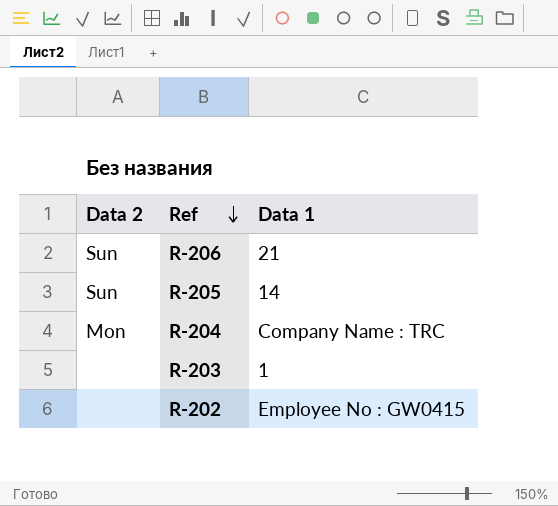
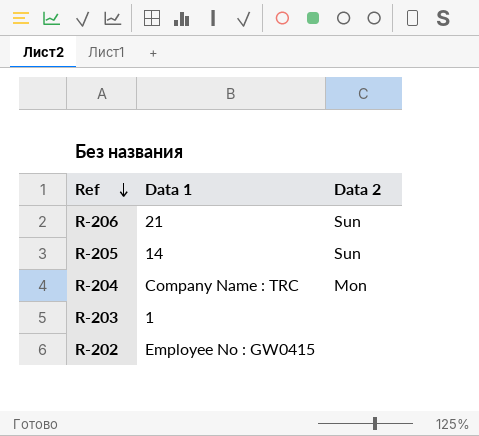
column Data 2 | position: 1 -> 3

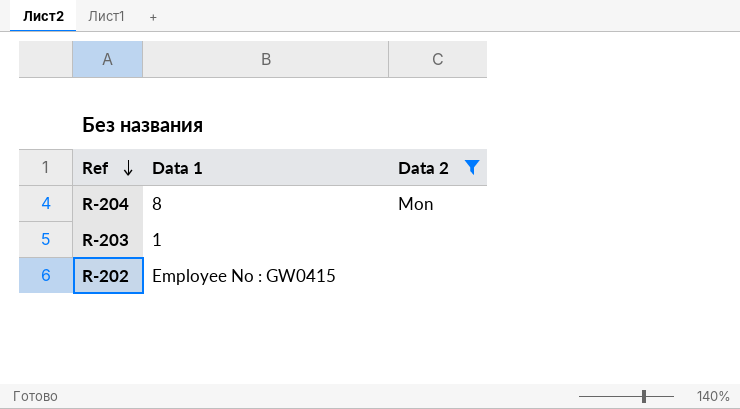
filter: none -> Data 2 != Sun
R-204 | Data 1: Company Name : TRC -> 8

